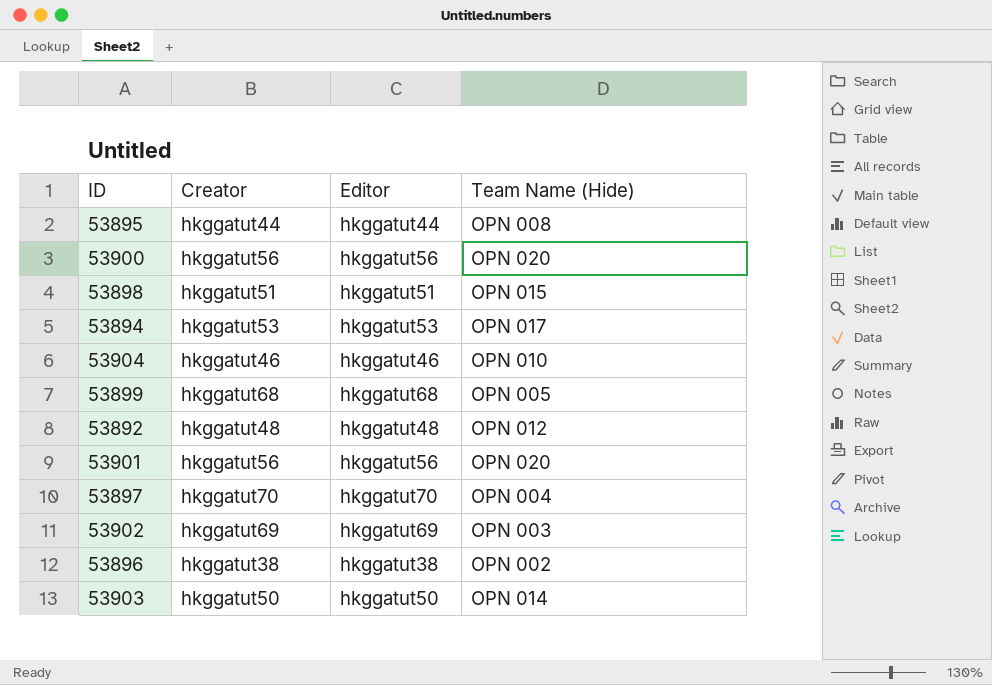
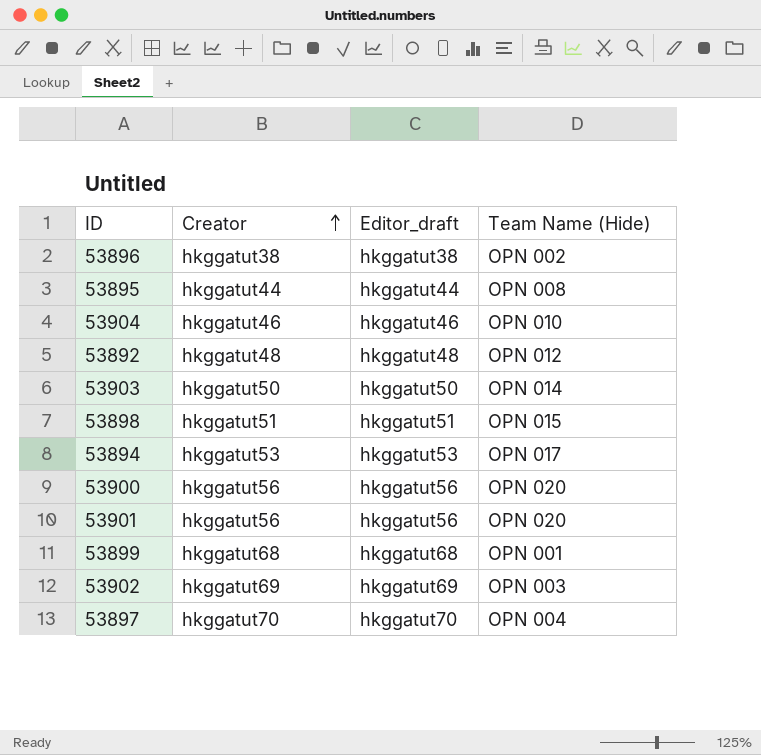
row order: none -> Creator ascending
column name: Editor -> Editor_draft
53899 | Team Name (Hide): OPN 005 -> OPN 001

